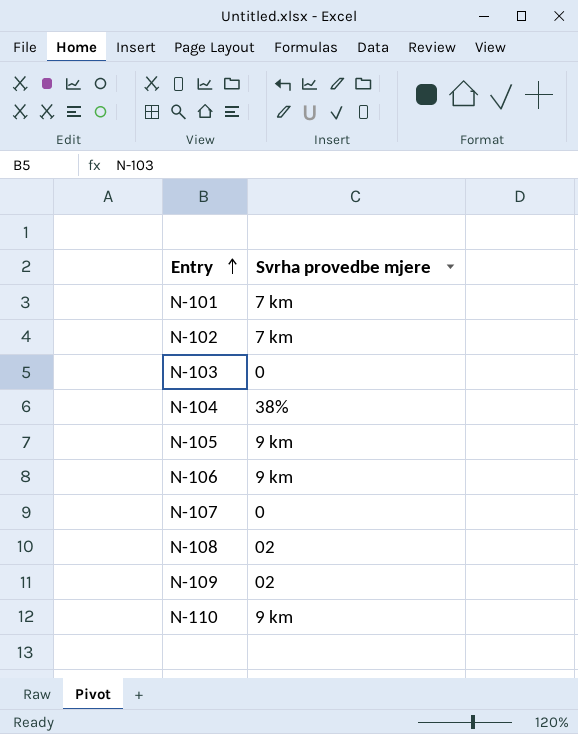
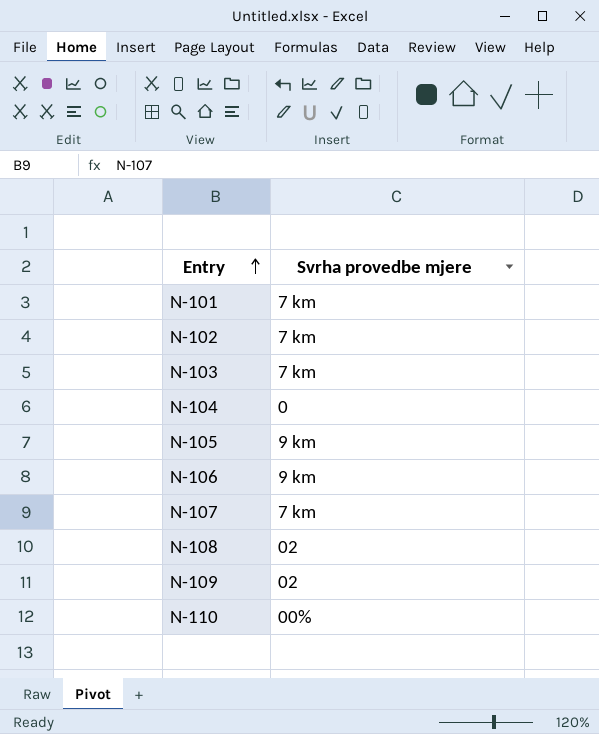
N-103 | Svrha provedbe mjere: 0 -> 7 km
N-104 | Svrha provedbe mjere: 38% -> 0
N-107 | Svrha provedbe mjere: 0 -> 7 km
N-110 | Svrha provedbe mjere: 9 km -> 00%

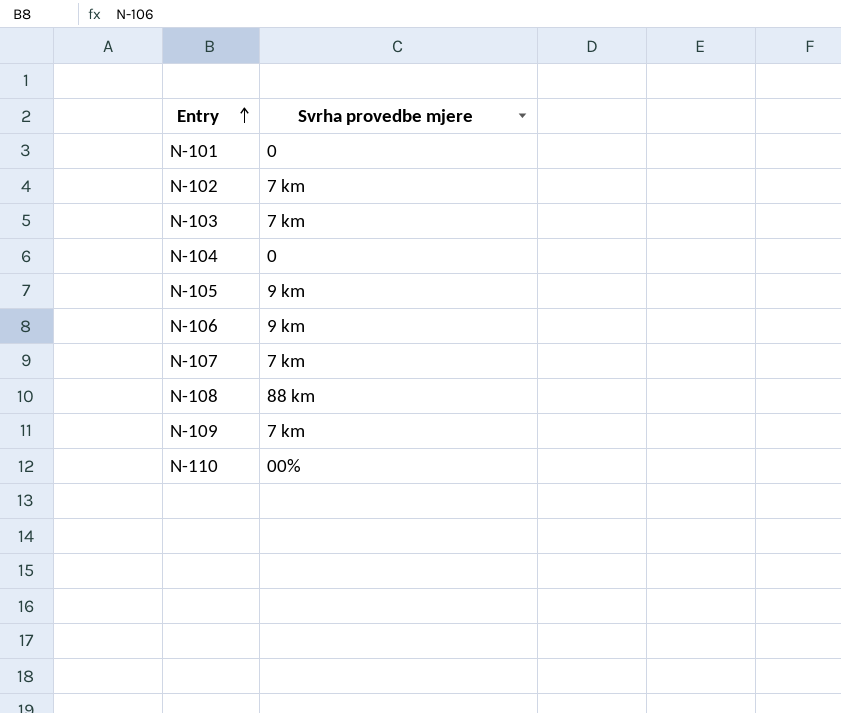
N-101 | Svrha provedbe mjere: 7 km -> 0
N-108 | Svrha provedbe mjere: 02 -> 88 km
N-109 | Svrha provedbe mjere: 02 -> 7 km

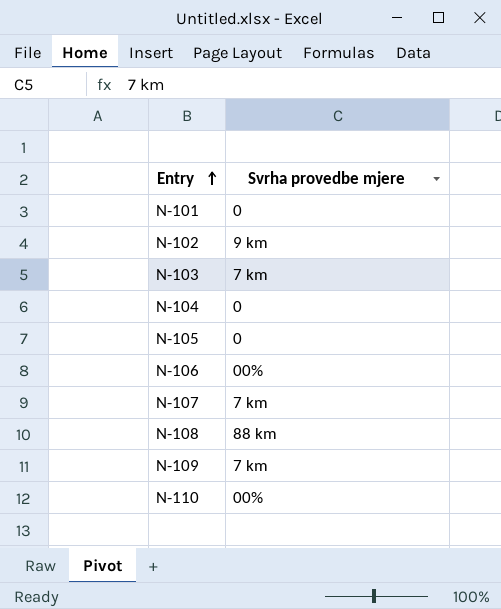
N-102 | Svrha provedbe mjere: 7 km -> 9 km
N-105 | Svrha provedbe mjere: 9 km -> 0
N-106 | Svrha provedbe mjere: 9 km -> 00%

